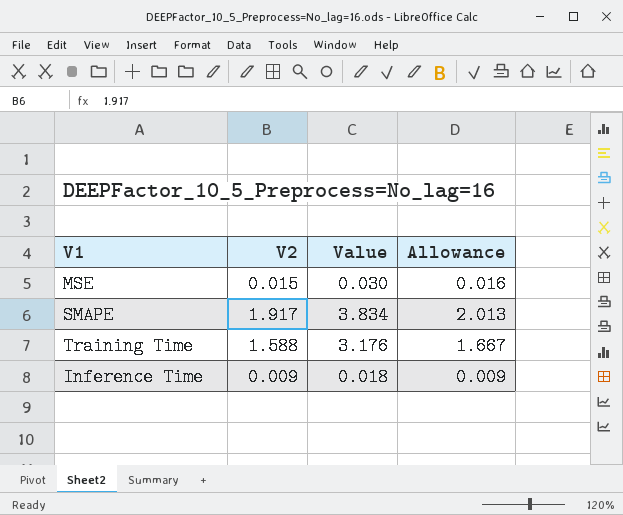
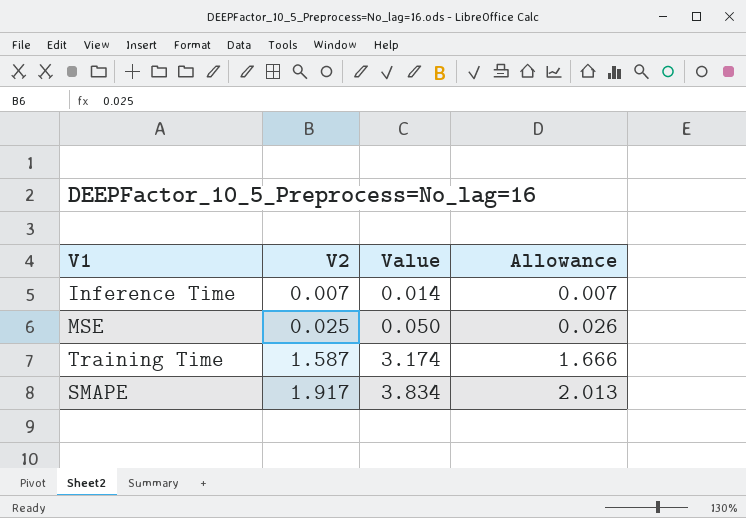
row order: none -> V2 ascending
Inference Time | V2: 0.009 -> 0.007
Inference Time | Value: 0.018 -> 0.014
Inference Time | Allowance: 0.009 -> 0.007
MSE | V2: 0.015 -> 0.025
MSE | Value: 0.030 -> 0.050
MSE | Allowance: 0.016 -> 0.026
Training Time | V2: 1.588 -> 1.587
Training Time | Value: 3.176 -> 3.174
Training Time | Allowance: 1.667 -> 1.666

